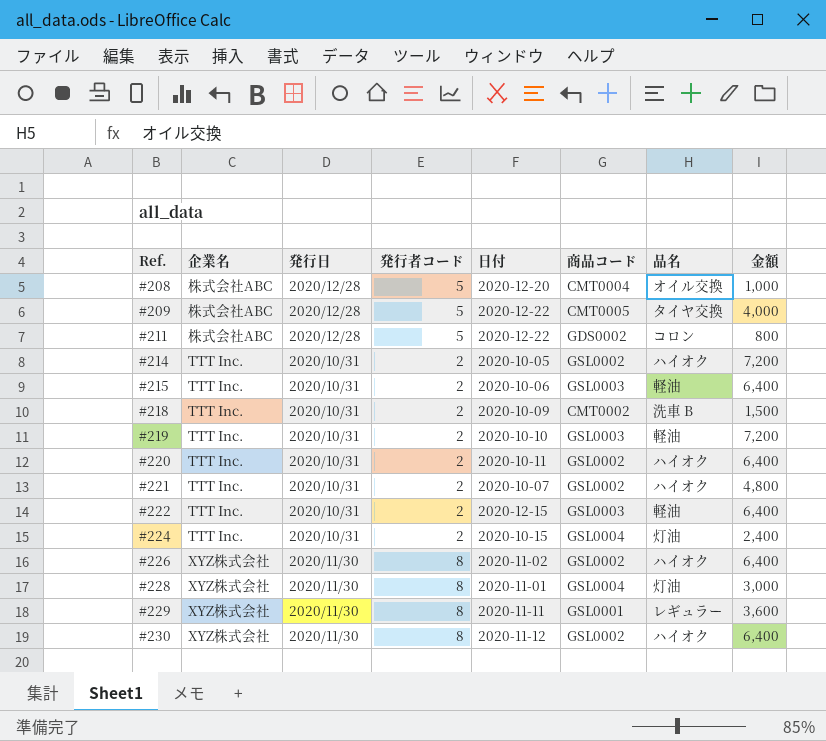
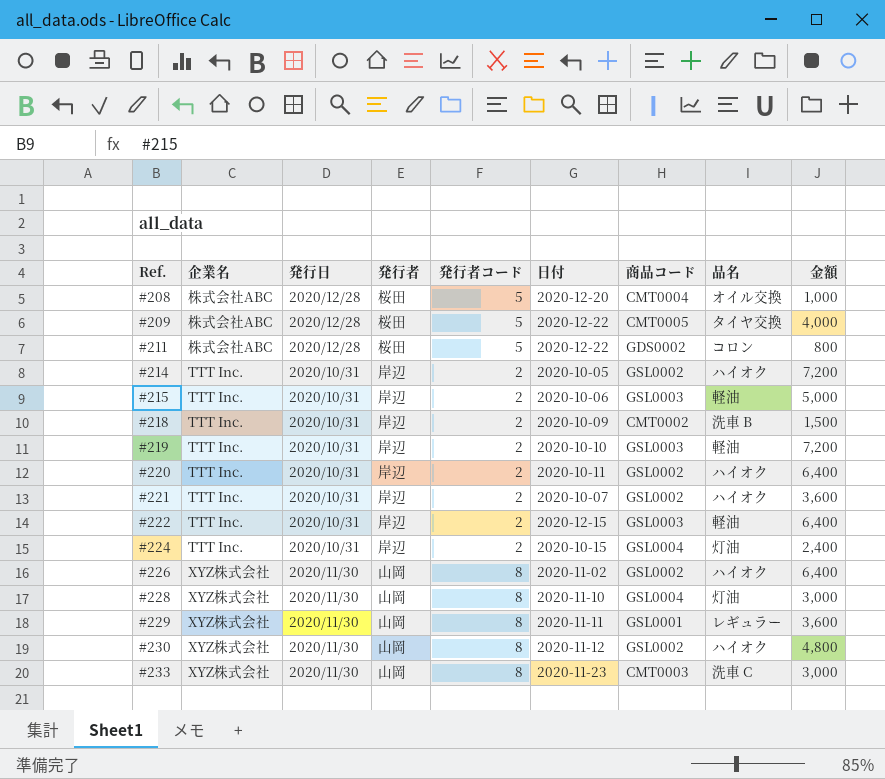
column 発行者 | position: none -> 4
#215 | 金額: 6,400 -> 5,000
#221 | 金額: 4,800 -> 3,600
#228 | 日付: 2020-11-01 -> 2020-11-10
#230 | 金額: 6,400 -> 4,800
row #233: none -> XYZ株式会社 | 2020/11/30 | 山岡 | 8 | 2020-11-23 | CMT0003 | 洗車 C | 3,000

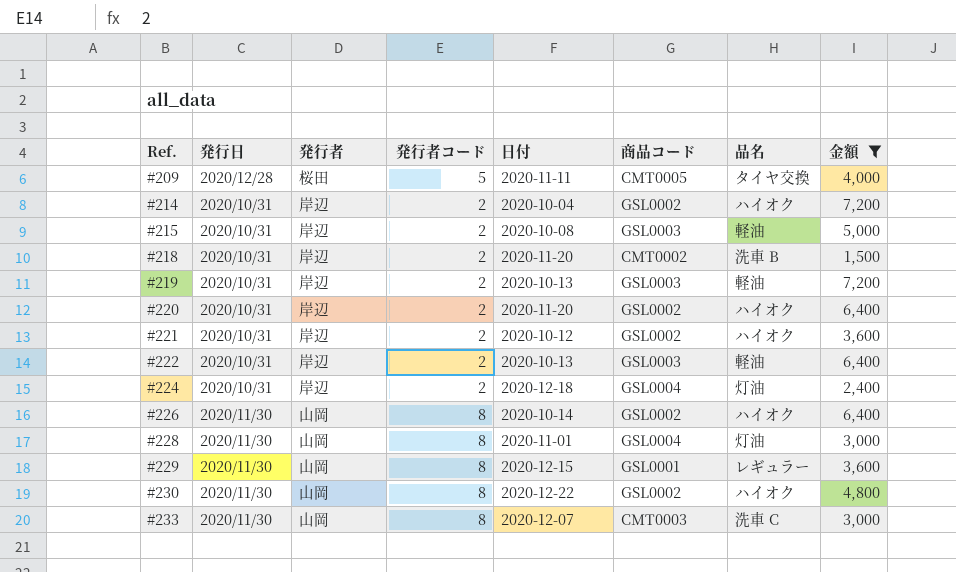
filter: none -> 金額 >= 1,500
column 企業名 | position: 2 -> none
#209 | 日付: 2020-12-22 -> 2020-11-11
#214 | 日付: 2020-10-05 -> 2020-10-04
#215 | 日付: 2020-10-06 -> 2020-10-08
#218 | 日付: 2020-10-09 -> 2020-11-20
#219 | 日付: 2020-10-10 -> 2020-10-13
#220 | 日付: 2020-10-11 -> 2020-11-20
#221 | 日付: 2020-10-07 -> 2020-10-12
#222 | 日付: 2020-12-15 -> 2020-10-13
#224 | 日付: 2020-10-15 -> 2020-12-18
#226 | 日付: 2020-11-02 -> 2020-10-14
#228 | 日付: 2020-11-10 -> 2020-11-01
#229 | 日付: 2020-11-11 -> 2020-12-15
#230 | 日付: 2020-11-12 -> 2020-12-22
#233 | 日付: 2020-11-23 -> 2020-12-07

